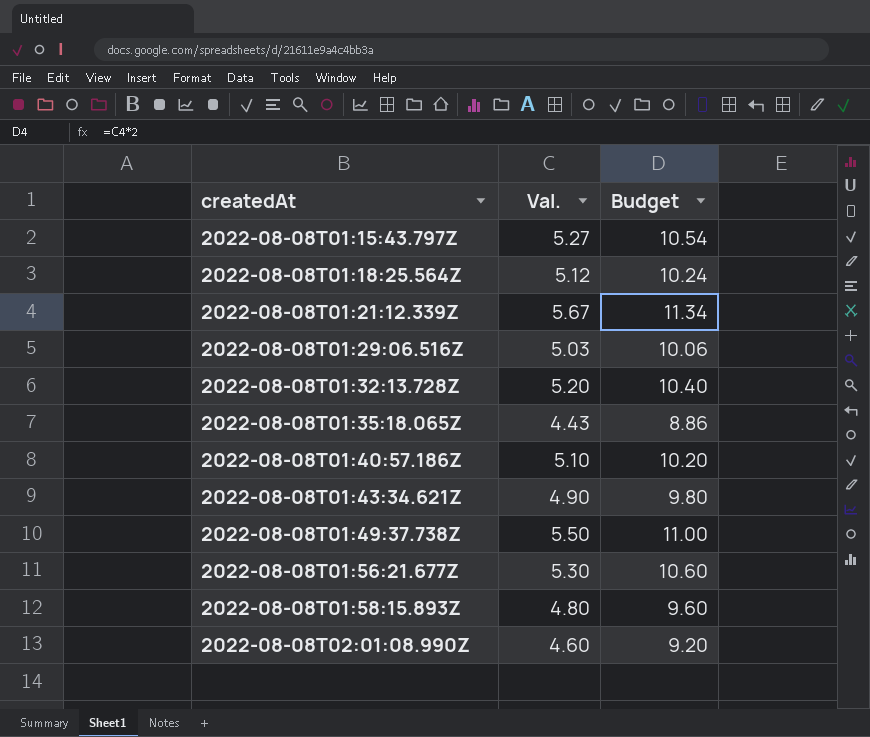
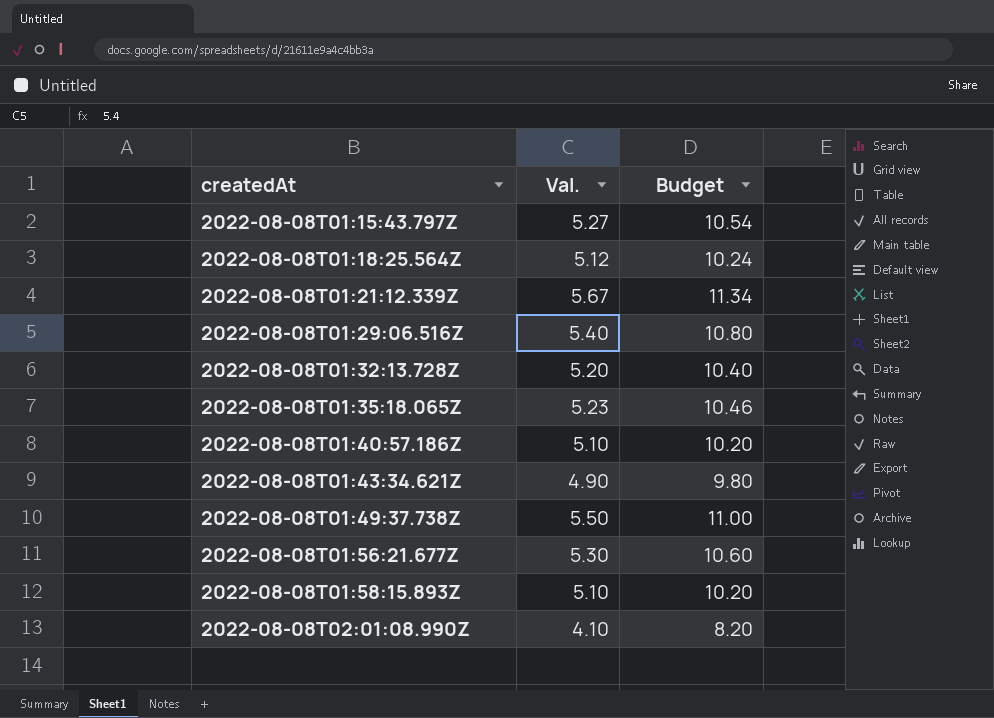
2022-08-08T01:29:06.516Z | Val.: 5.03 -> 5.40
2022-08-08T01:29:06.516Z | Budget: 10.06 -> 10.80
2022-08-08T01:35:18.065Z | Val.: 4.43 -> 5.23
2022-08-08T01:35:18.065Z | Budget: 8.86 -> 10.46
2022-08-08T01:58:15.893Z | Val.: 4.80 -> 5.10
2022-08-08T01:58:15.893Z | Budget: 9.60 -> 10.20
2022-08-08T02:01:08.990Z | Val.: 4.60 -> 4.10
2022-08-08T02:01:08.990Z | Budget: 9.20 -> 8.20

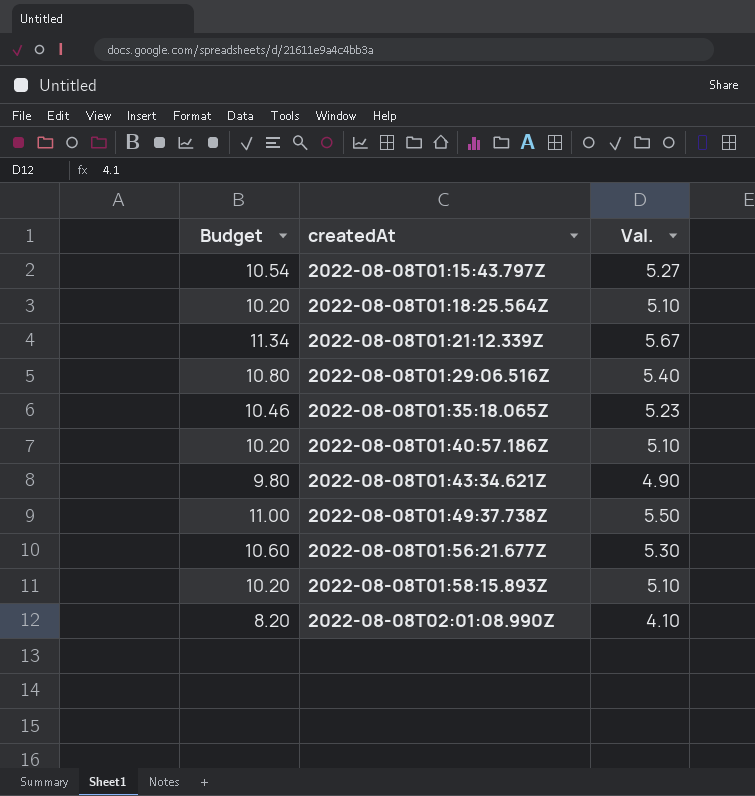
column Budget | position: 3 -> 1
row 2022-08-08T01:32:13.728Z: 5.20 | 10.40 -> none
2022-08-08T01:18:25.564Z | Budget: 10.24 -> 10.20
2022-08-08T01:18:25.564Z | Val.: 5.12 -> 5.10

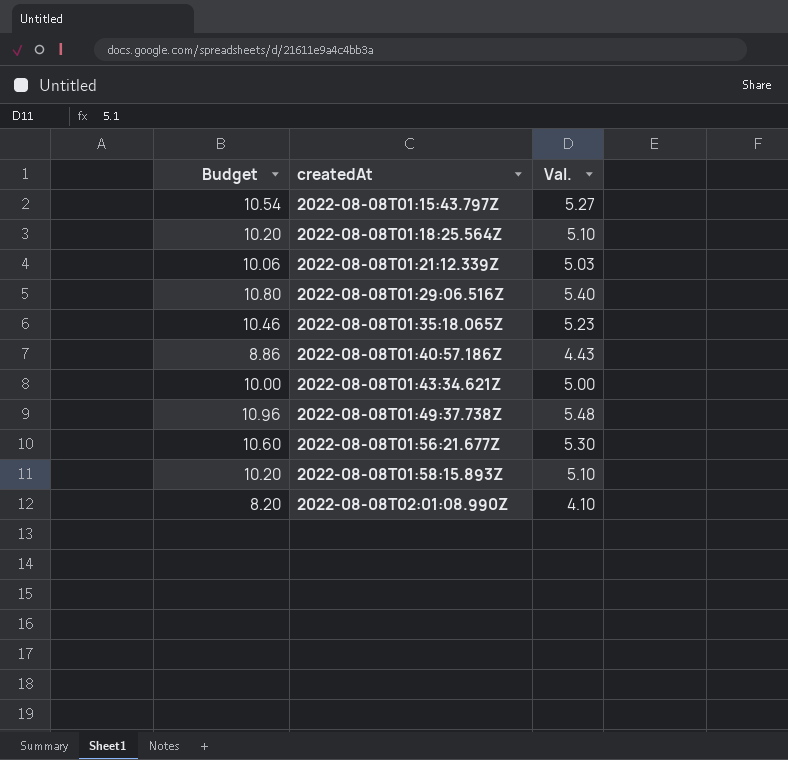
2022-08-08T01:21:12.339Z | Budget: 11.34 -> 10.06
2022-08-08T01:21:12.339Z | Val.: 5.67 -> 5.03
2022-08-08T01:40:57.186Z | Budget: 10.20 -> 8.86
2022-08-08T01:40:57.186Z | Val.: 5.10 -> 4.43
2022-08-08T01:43:34.621Z | Budget: 9.80 -> 10.00
2022-08-08T01:43:34.621Z | Val.: 4.90 -> 5.00
2022-08-08T01:49:37.738Z | Budget: 11.00 -> 10.96
2022-08-08T01:49:37.738Z | Val.: 5.50 -> 5.48

